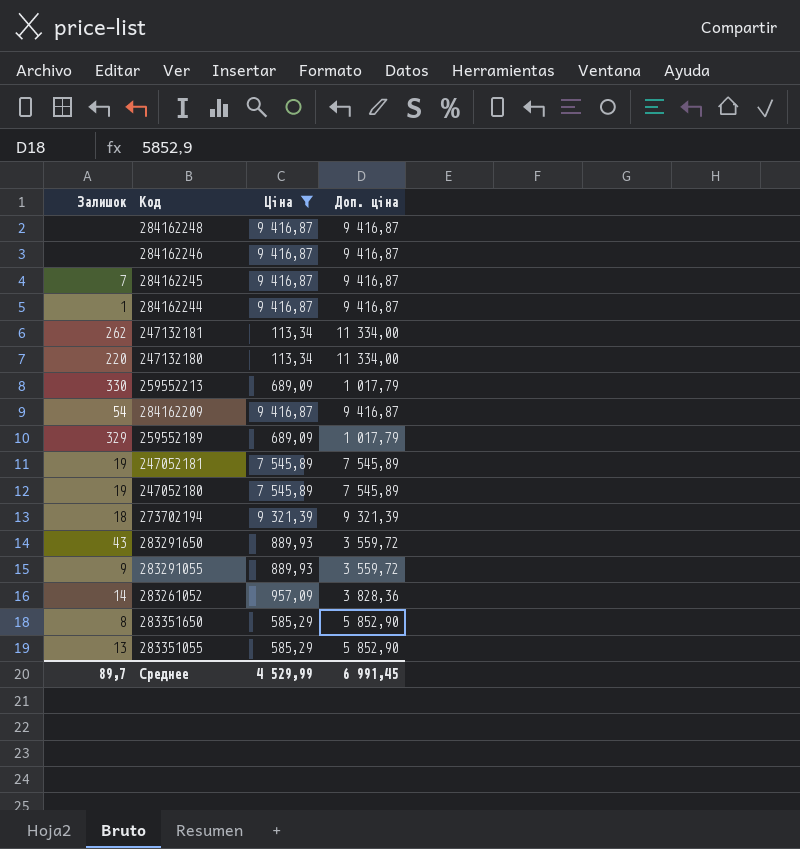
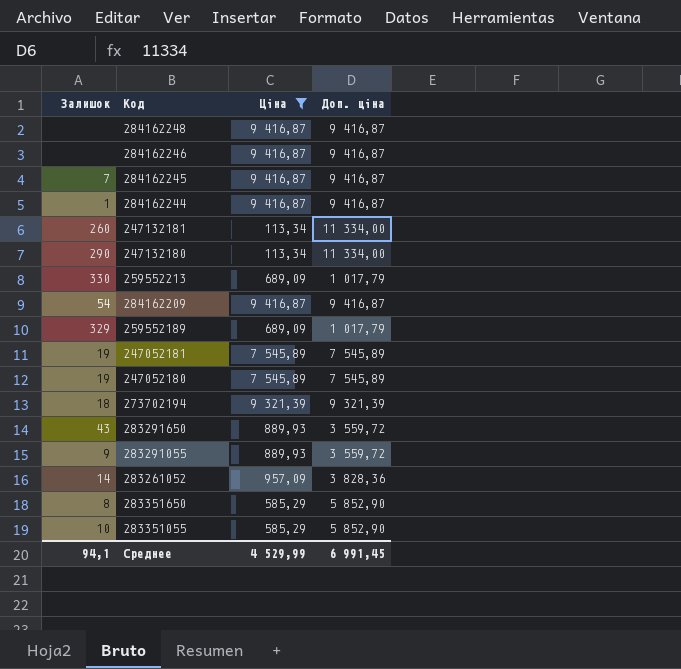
247132181 | Залишок: 262 -> 260
247132180 | Залишок: 220 -> 290
283351055 | Залишок: 13 -> 10
Среднее | Залишок: 89,7 -> 94,1

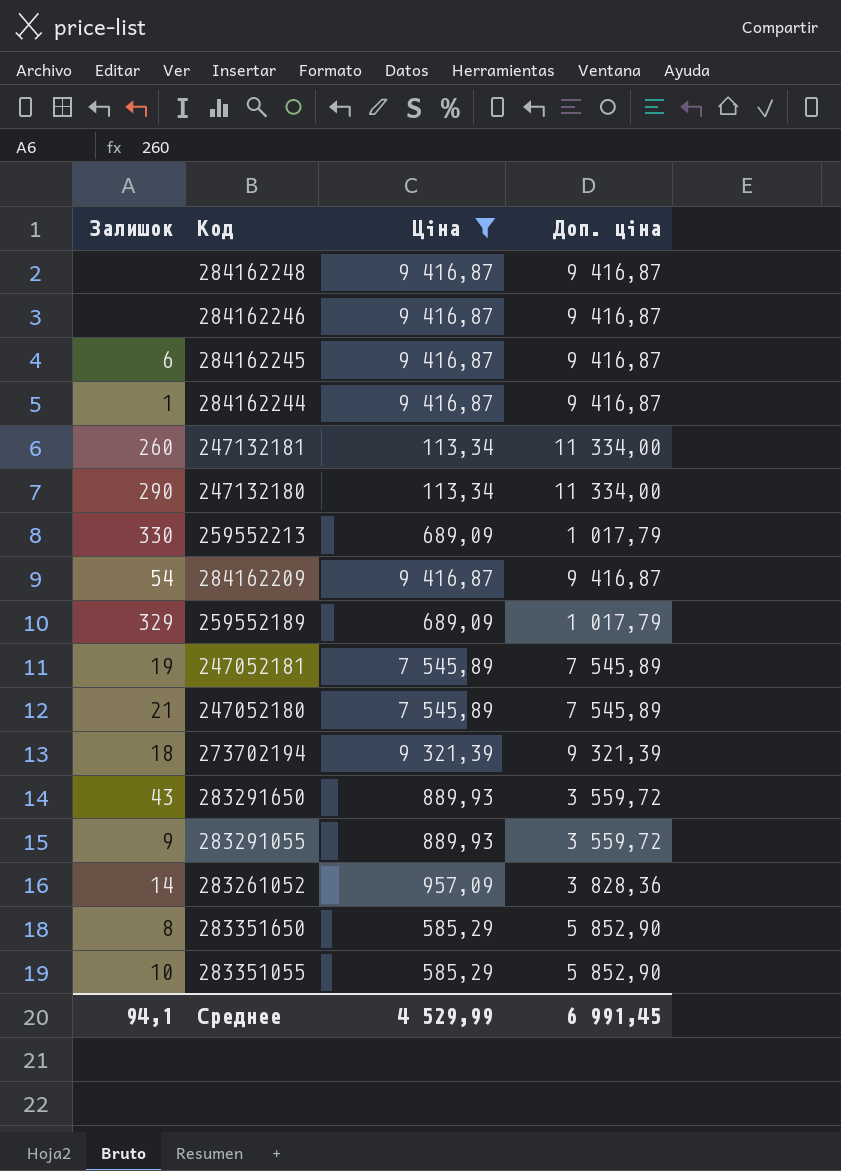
284162245 | Залишок: 7 -> 6
247052180 | Залишок: 19 -> 21

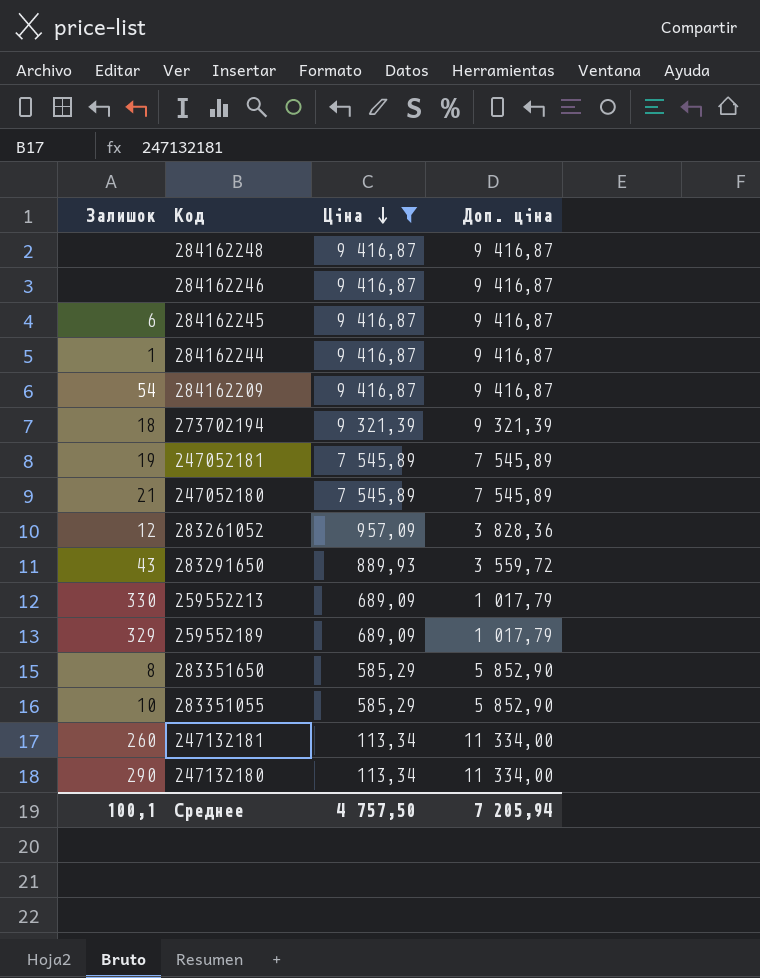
row order: none -> Ціна descending
row 283291055: 9 | 889,93 | 3 559,72 -> none
283261052 | Залишок: 14 -> 12
Среднее | Залишок: 94,1 -> 100,1
Среднее | Ціна: 4 529,99 -> 4 757,50
Среднее | Доп. ціна: 6 991,45 -> 7 205,94

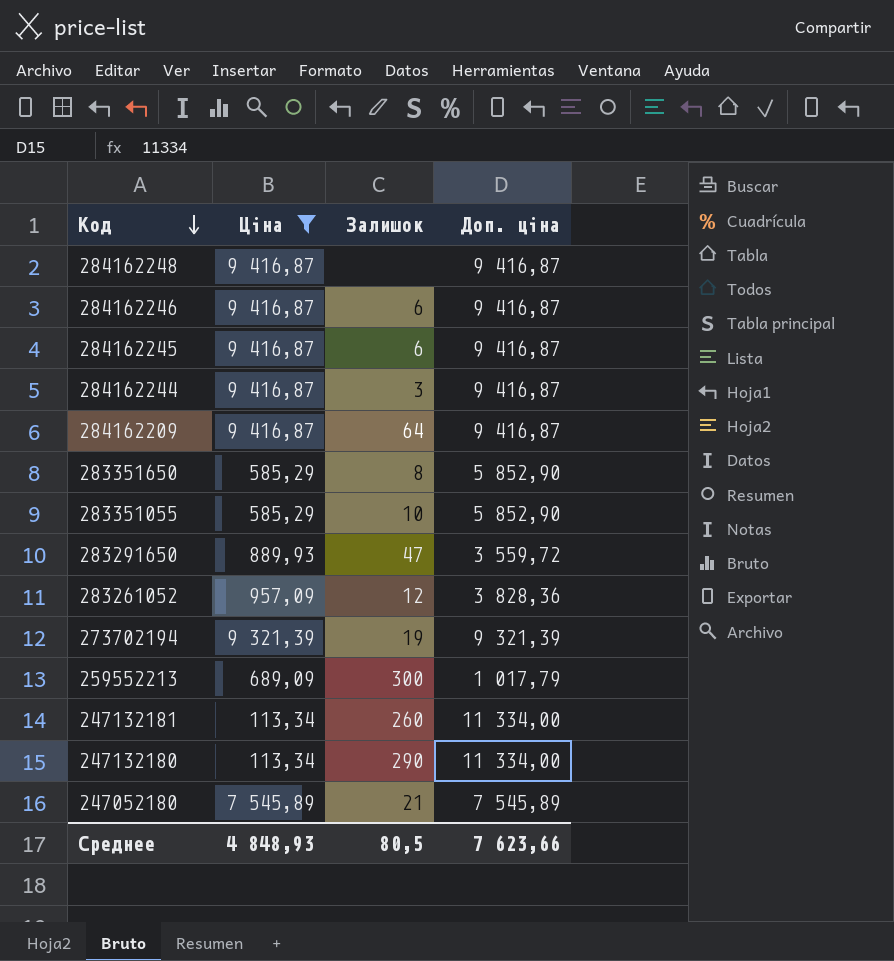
row order: Ціна descending -> Код descending
column Залишок | position: 1 -> 3
row 247052181: 19 | 7 545,89 | 7 545,89 -> none
row 259552189: 329 | 689,09 | 1 017,79 -> none
284162246 | Залишок: none -> 6
284162244 | Залишок: 1 -> 3
284162209 | Залишок: 54 -> 64
283291650 | Залишок: 43 -> 47
273702194 | Залишок: 18 -> 19
259552213 | Залишок: 330 -> 300
Среднее | Ціна: 4 757,50 -> 4 848,93
Среднее | Залишок: 100,1 -> 80,5
Среднее | Доп. ціна: 7 205,94 -> 7 623,66

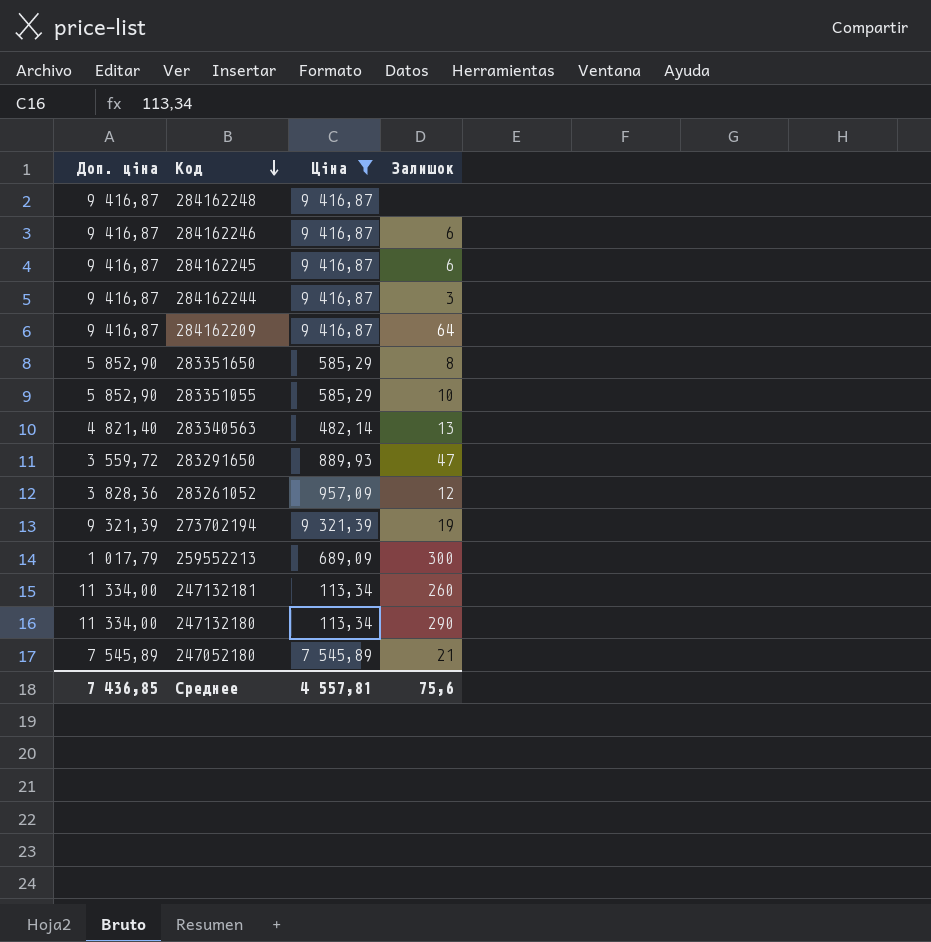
column Доп. ціна | position: 4 -> 1
row 283340563: none -> 4 821,40 | 482,14 | 13
Среднее | Доп. ціна: 7 623,66 -> 7 436,85
Среднее | Ціна: 4 848,93 -> 4 557,81
Среднее | Залишок: 80,5 -> 75,6

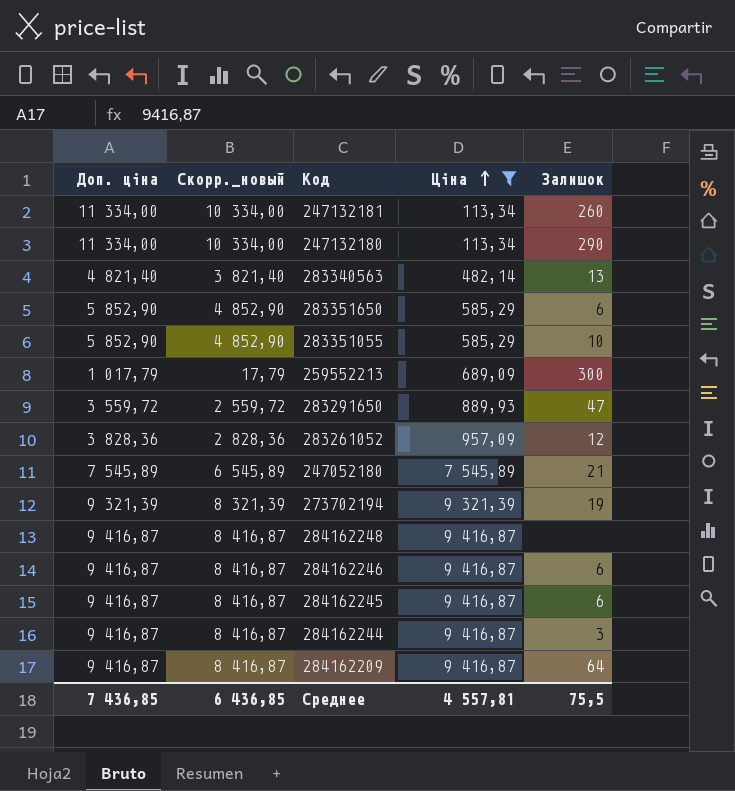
row order: Код descending -> Ціна ascending
column Скорр._новый | formula: none -> [Доп. ціна] - 1000
283351650 | Залишок: 8 -> 6
Среднее | Залишок: 75,6 -> 75,5

